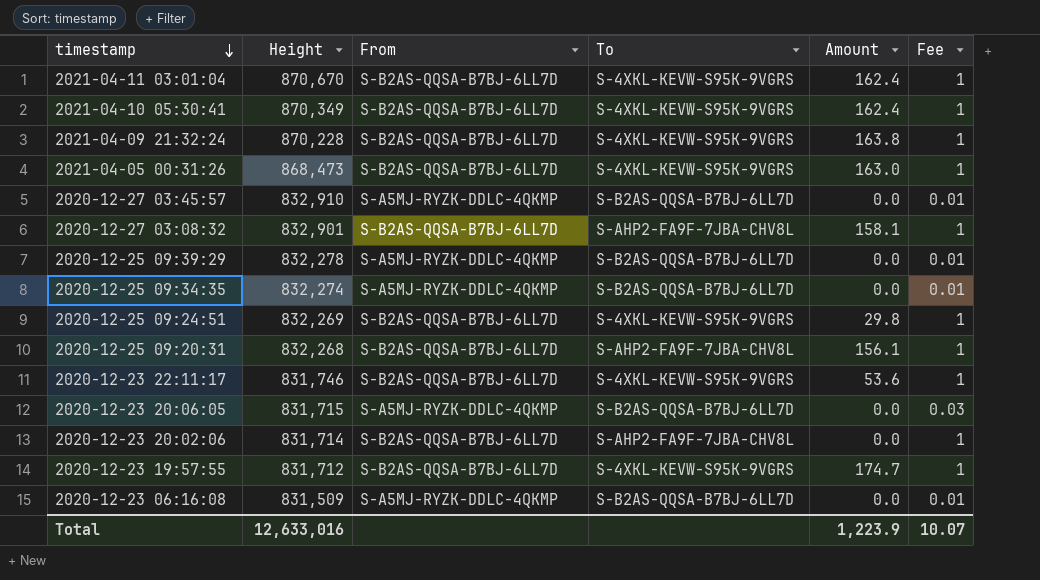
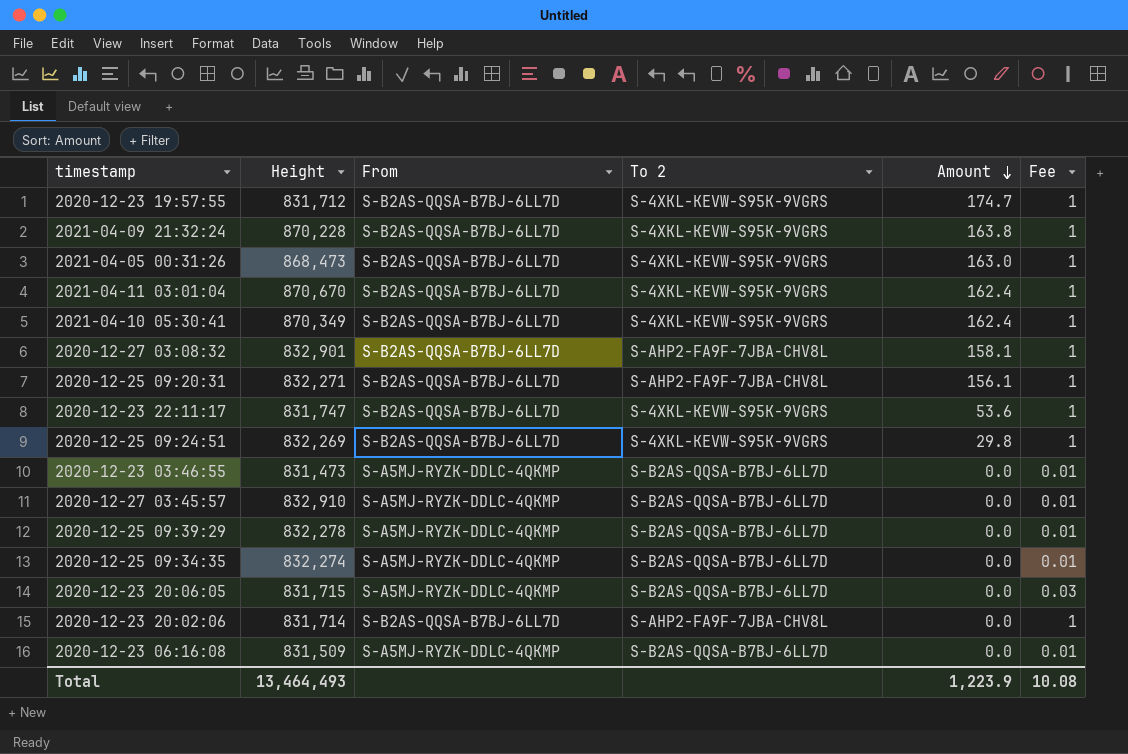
row order: timestamp descending -> Amount descending
column name: To -> To 2
2020-12-25 09:20:31 | Height: 832,268 -> 832,271
2020-12-23 22:11:17 | Height: 831,746 -> 831,747
row 2020-12-23 03:46:55: none -> 831,473 | S-A5MJ-RYZK-DDLC-4QKMP | S-B2AS-QQSA-B7BJ-6LL7D | 0.0 | 0.01
Total | Height: 12,633,016 -> 13,464,493
Total | Fee: 10.07 -> 10.08

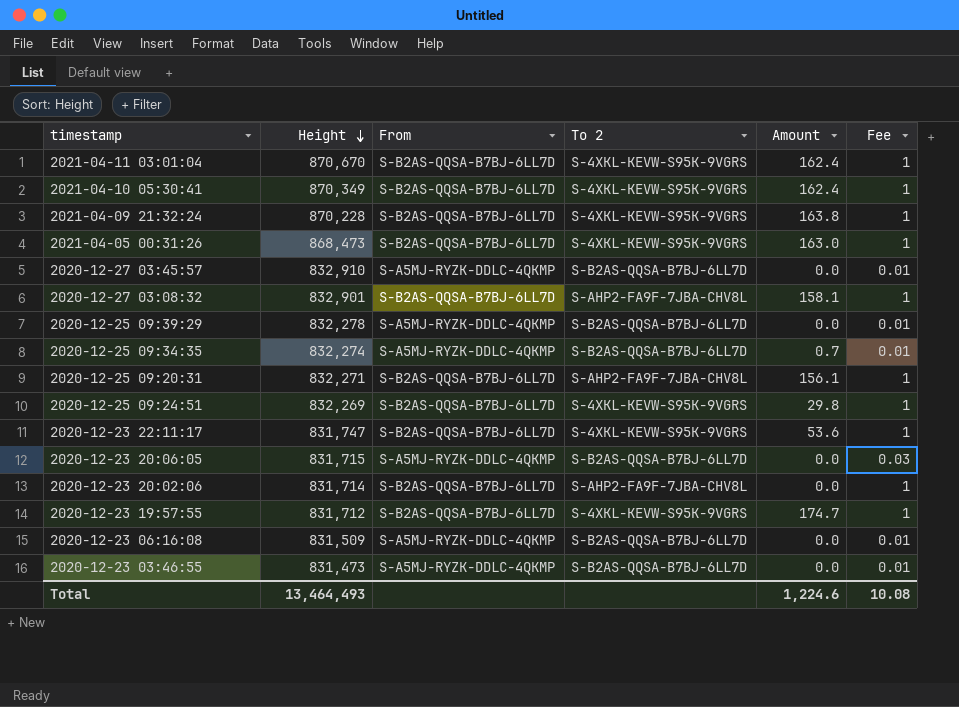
row order: Amount descending -> Height descending
2020-12-25 09:34:35 | Amount: 0.0 -> 0.7
Total | Amount: 1,223.9 -> 1,224.6

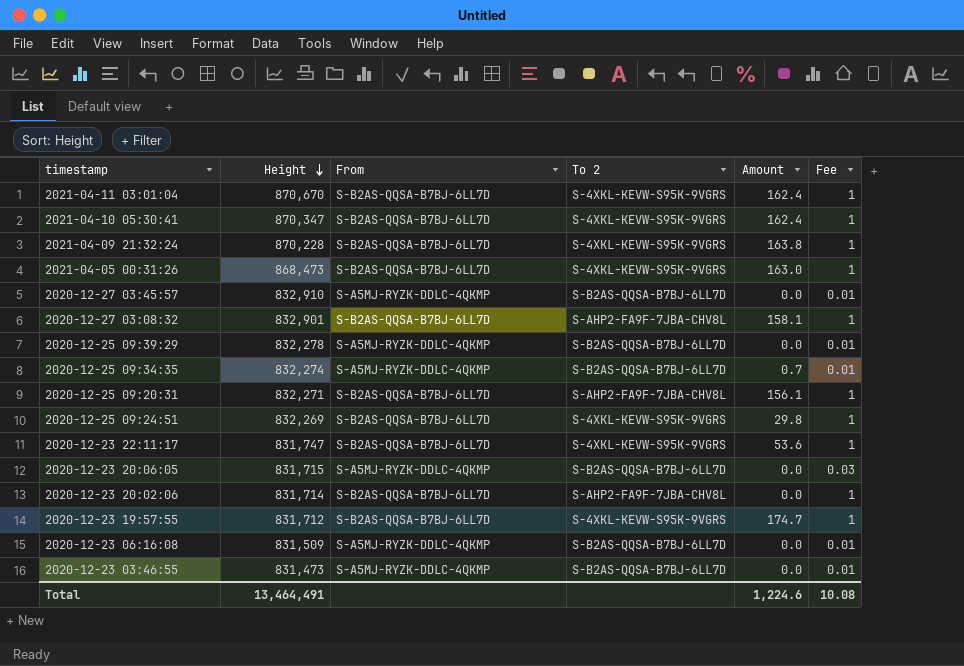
2021-04-10 05:30:41 | Height: 870,349 -> 870,347
Total | Height: 13,464,493 -> 13,464,491

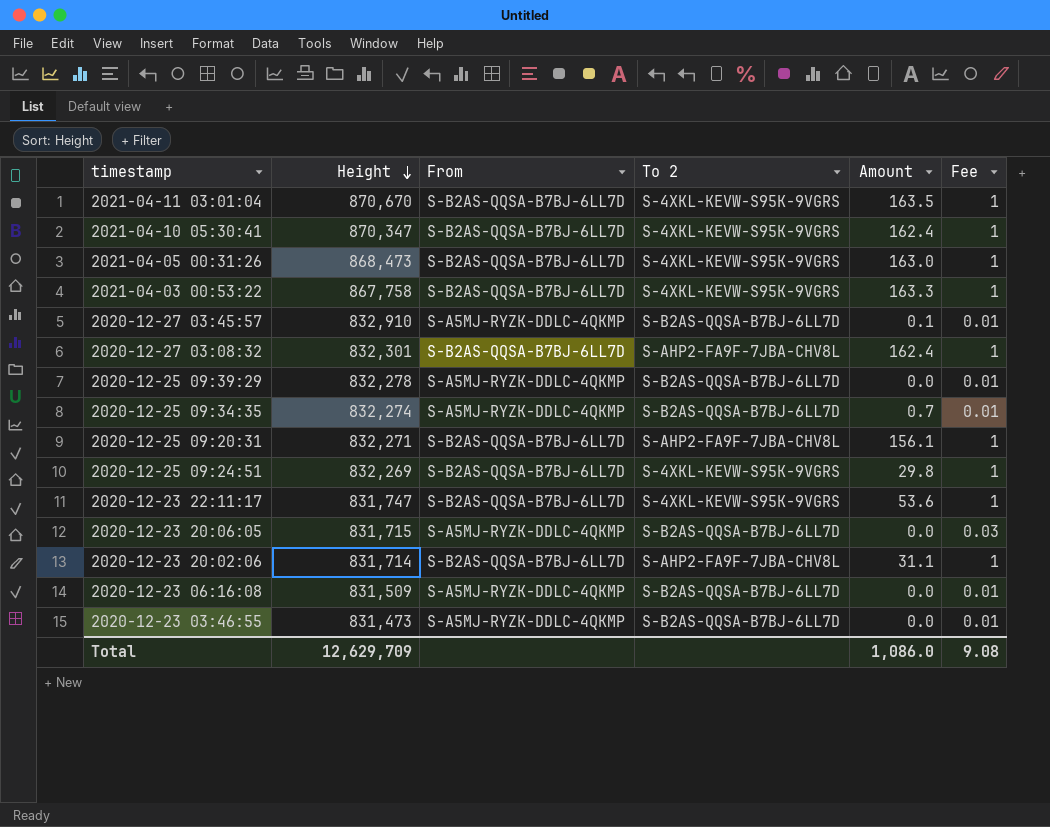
row 2021-04-09 21:32:24: 870,228 | S-B2AS-QQSA-B7BJ-6LL7D | S-4XKL-KEVW-S95K-9VGRS | 163.8 | 1 -> none
row 2020-12-23 19:57:55: 831,712 | S-B2AS-QQSA-B7BJ-6LL7D | S-4XKL-KEVW-S95K-9VGRS | 174.7 | 1 -> none
2021-04-11 03:01:04 | Amount: 162.4 -> 163.5
row 2021-04-03 00:53:22: none -> 867,758 | S-B2AS-QQSA-B7BJ-6LL7D | S-4XKL-KEVW-S95K-9VGRS | 163.3 | 1
2020-12-27 03:45:57 | Amount: 0.0 -> 0.1
2020-12-27 03:08:32 | Height: 832,901 -> 832,301
2020-12-27 03:08:32 | Amount: 158.1 -> 162.4
2020-12-23 20:02:06 | Amount: 0.0 -> 31.1
Total | Height: 13,464,491 -> 12,629,709
Total | Amount: 1,224.6 -> 1,086.0
Total | Fee: 10.08 -> 9.08

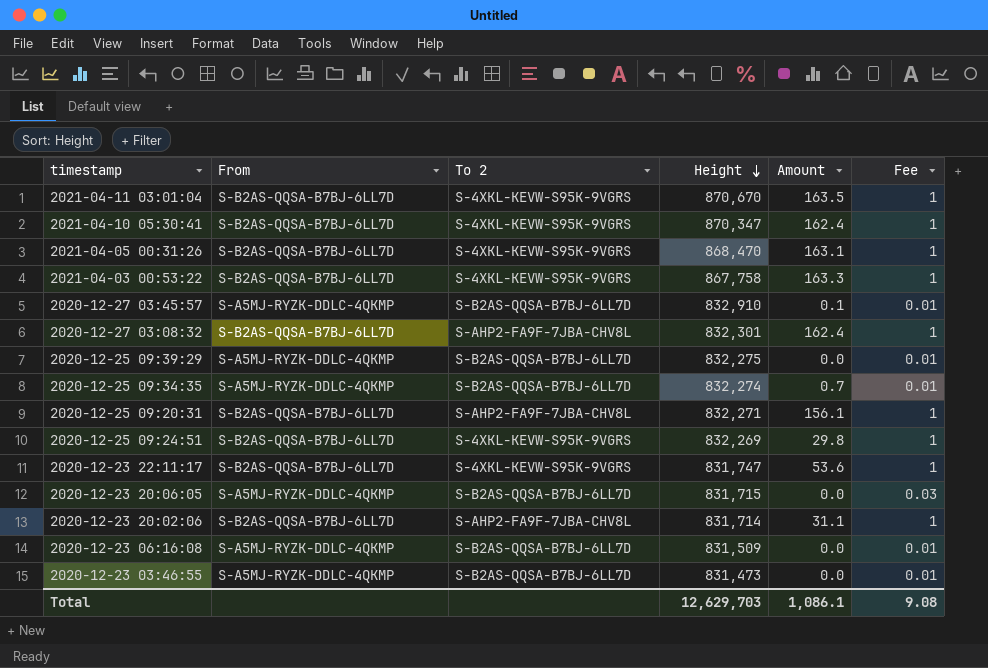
column Height | position: 2 -> 4
2021-04-05 00:31:26 | Height: 868,473 -> 868,470
2021-04-05 00:31:26 | Amount: 163.0 -> 163.1
2020-12-25 09:39:29 | Height: 832,278 -> 832,275
Total | Height: 12,629,709 -> 12,629,703
Total | Amount: 1,086.0 -> 1,086.1

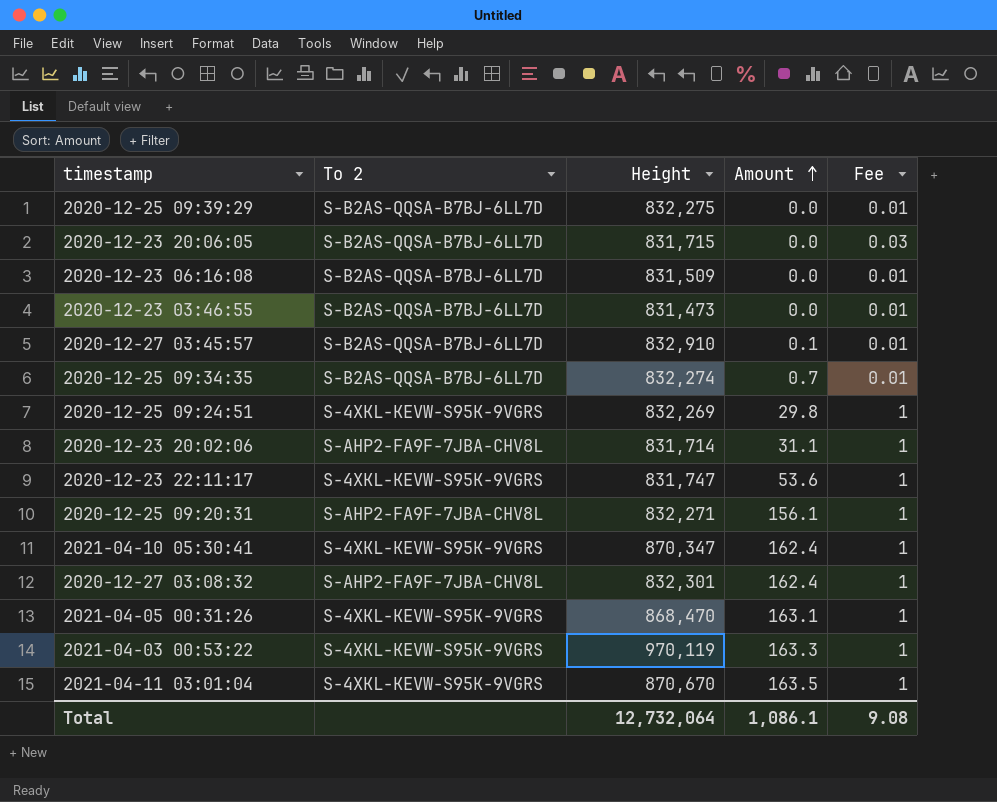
row order: Height descending -> Amount ascending
column From | position: 2 -> none
2021-04-03 00:53:22 | Height: 867,758 -> 970,119
Total | Height: 12,629,703 -> 12,732,064

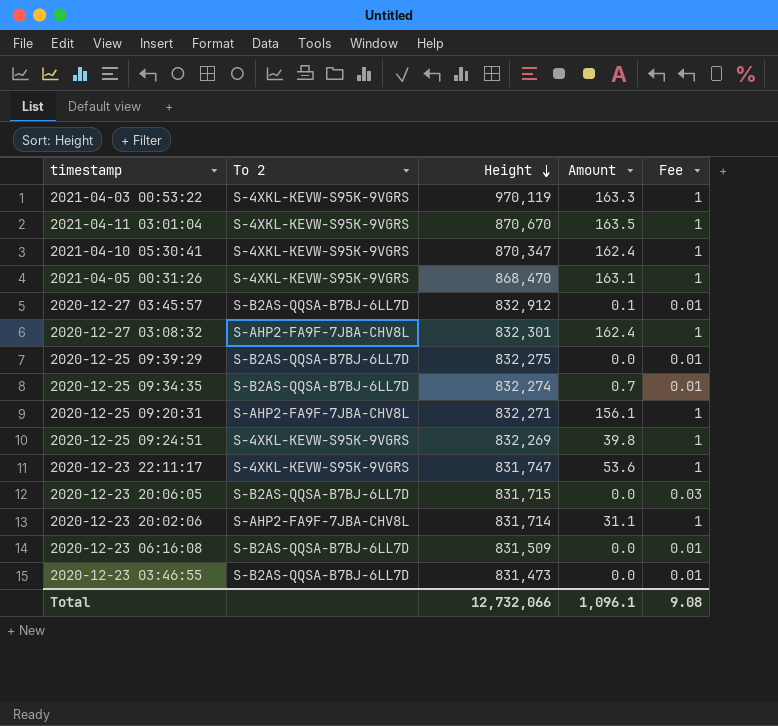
row order: Amount ascending -> Height descending
2020-12-27 03:45:57 | Height: 832,910 -> 832,912
2020-12-25 09:24:51 | Amount: 29.8 -> 39.8
Total | Height: 12,732,064 -> 12,732,066
Total | Amount: 1,086.1 -> 1,096.1

